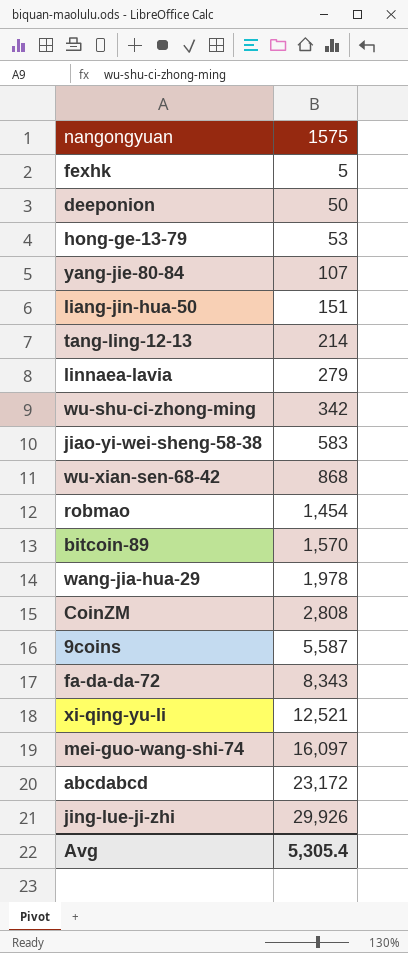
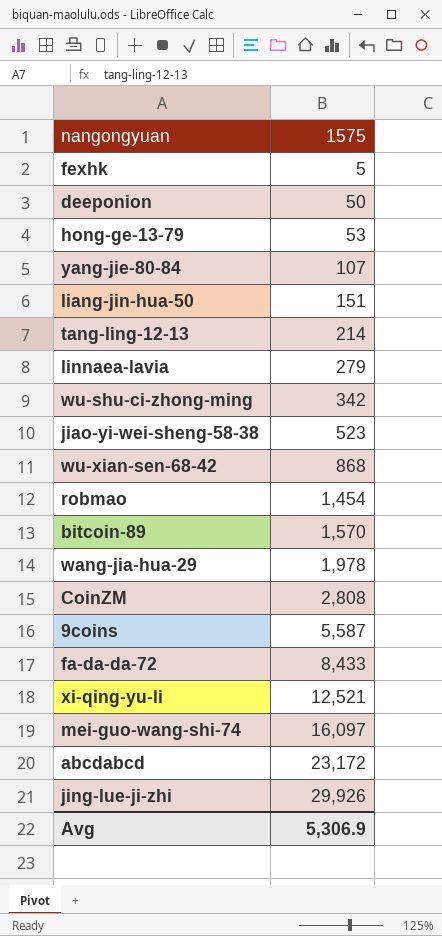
jiao-yi-wei-sheng-58-38 | 1575: 583 -> 523
fa-da-da-72 | 1575: 8,343 -> 8,433
Avg | 1575: 5,305.4 -> 5,306.9

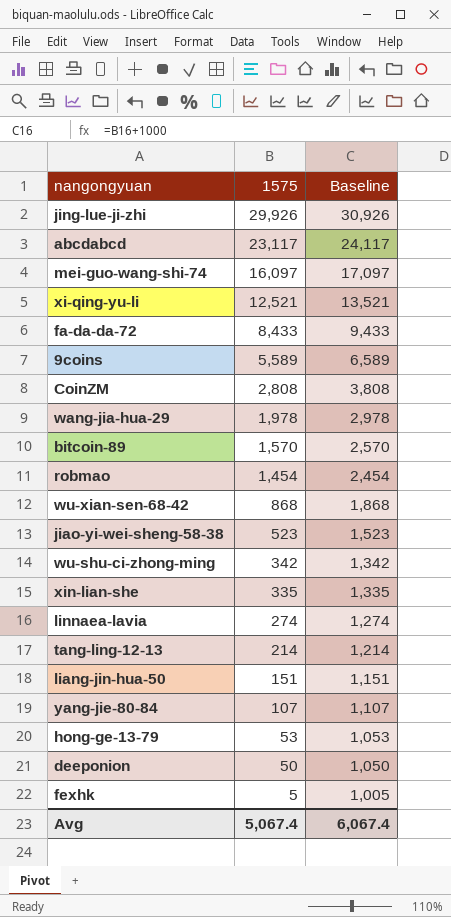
row order: 1575 ascending -> 1575 descending
column Baseline | formula: none -> [1575] + 1000
abcdabcd | 1575: 23,172 -> 23,117
9coins | 1575: 5,587 -> 5,589
row xin-lian-she: none -> 335 | 1,335
linnaea-lavia | 1575: 279 -> 274
Avg | 1575: 5,306.9 -> 5,067.4

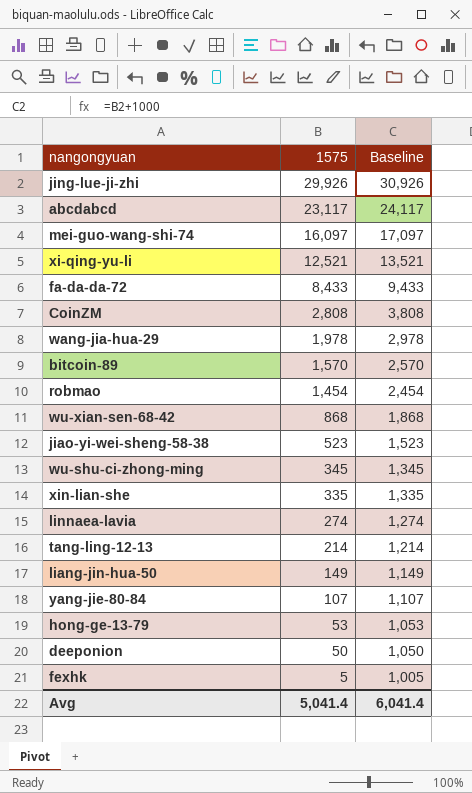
row 9coins: 5,589 | 6,589 -> none
wu-shu-ci-zhong-ming | 1575: 342 -> 345
wu-shu-ci-zhong-ming | Baseline: 1,342 -> 1,345
liang-jin-hua-50 | 1575: 151 -> 149
liang-jin-hua-50 | Baseline: 1,151 -> 1,149
Avg | 1575: 5,067.4 -> 5,041.4
Avg | Baseline: 6,067.4 -> 6,041.4

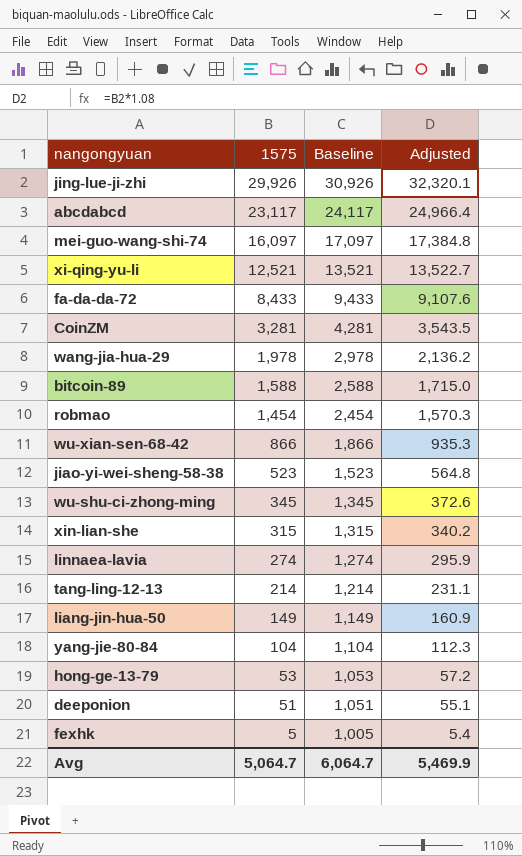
column Adjusted | formula: none -> [1575] * 1.08
CoinZM | 1575: 2,808 -> 3,281
CoinZM | Baseline: 3,808 -> 4,281
bitcoin-89 | 1575: 1,570 -> 1,588
bitcoin-89 | Baseline: 2,570 -> 2,588
wu-xian-sen-68-42 | 1575: 868 -> 866
wu-xian-sen-68-42 | Baseline: 1,868 -> 1,866
xin-lian-she | 1575: 335 -> 315
xin-lian-she | Baseline: 1,335 -> 1,315
yang-jie-80-84 | 1575: 107 -> 104
yang-jie-80-84 | Baseline: 1,107 -> 1,104
deeponion | 1575: 50 -> 51
deeponion | Baseline: 1,050 -> 1,051
Avg | 1575: 5,041.4 -> 5,064.7
Avg | Baseline: 6,041.4 -> 6,064.7

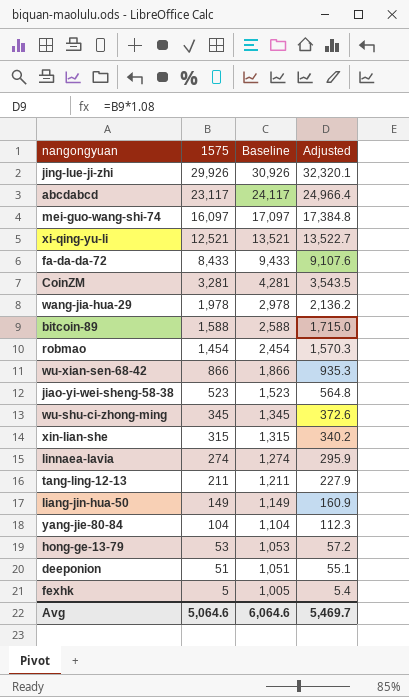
tang-ling-12-13 | 1575: 214 -> 211
tang-ling-12-13 | Baseline: 1,214 -> 1,211
tang-ling-12-13 | Adjusted: 231.1 -> 227.9
Avg | 1575: 5,064.7 -> 5,064.6
Avg | Baseline: 6,064.7 -> 6,064.6
Avg | Adjusted: 5,469.9 -> 5,469.7

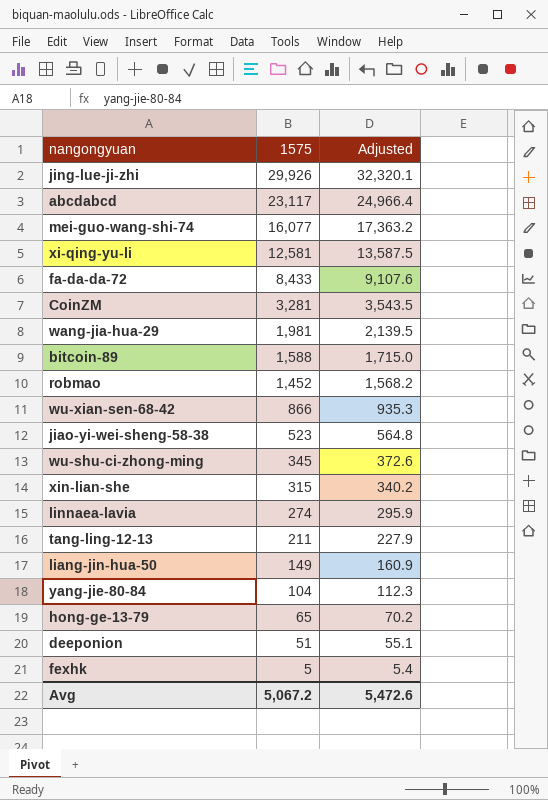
column Baseline | formula: [1575] + 1000 -> none
mei-guo-wang-shi-74 | 1575: 16,097 -> 16,077
mei-guo-wang-shi-74 | Adjusted: 17,384.8 -> 17,363.2
xi-qing-yu-li | 1575: 12,521 -> 12,581
xi-qing-yu-li | Adjusted: 13,522.7 -> 13,587.5
wang-jia-hua-29 | 1575: 1,978 -> 1,981
wang-jia-hua-29 | Adjusted: 2,136.2 -> 2,139.5
robmao | 1575: 1,454 -> 1,452
robmao | Adjusted: 1,570.3 -> 1,568.2
hong-ge-13-79 | 1575: 53 -> 65
hong-ge-13-79 | Adjusted: 57.2 -> 70.2
Avg | 1575: 5,064.6 -> 5,067.2
Avg | Adjusted: 5,469.7 -> 5,472.6

